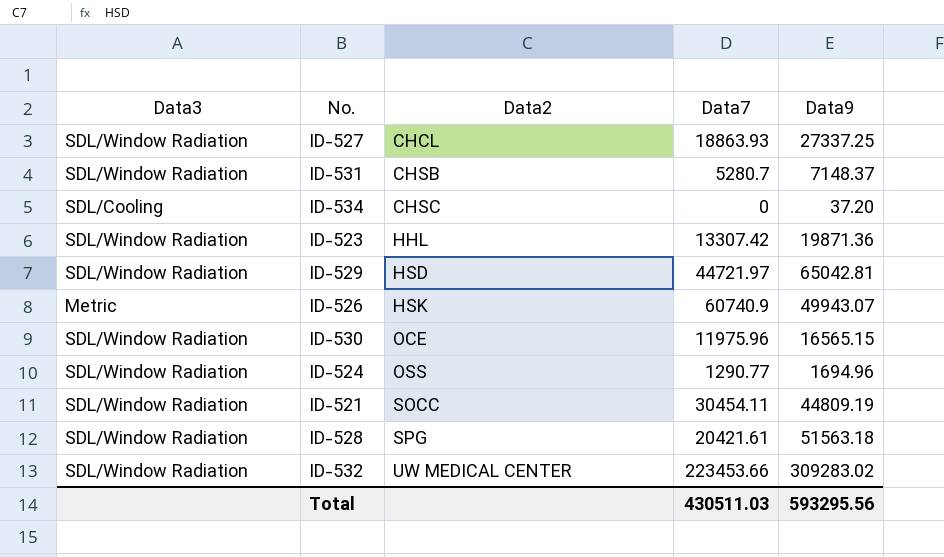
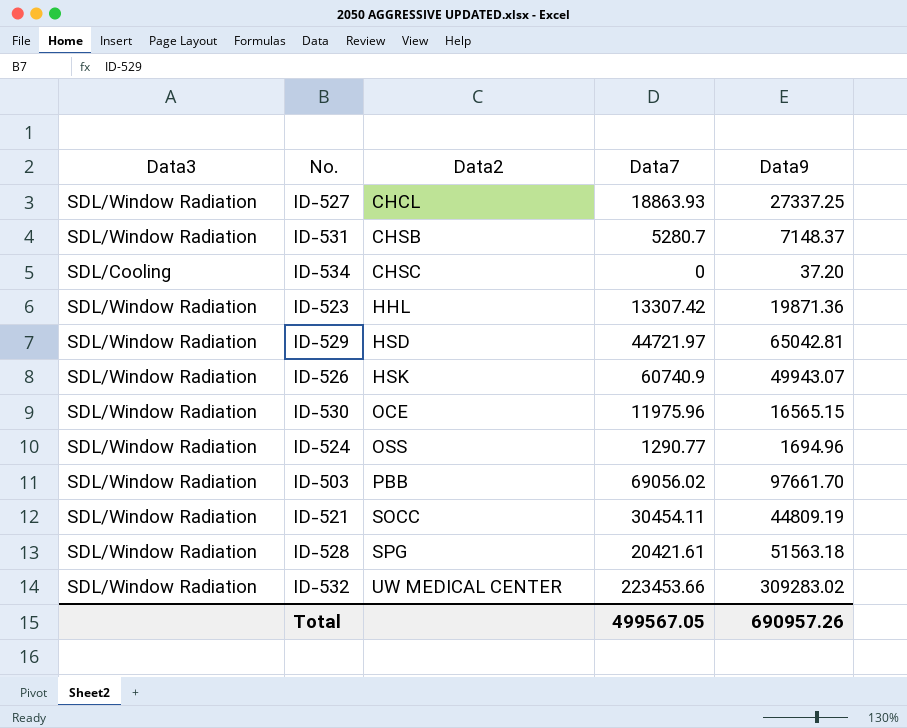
ID-526 | Data3: Metric -> SDL/Window Radiation
row ID-503: none -> SDL/Window Radiation | PBB | 69056.02 | 97661.70
Total | Data7: 430511.03 -> 499567.05
Total | Data9: 593295.56 -> 690957.26

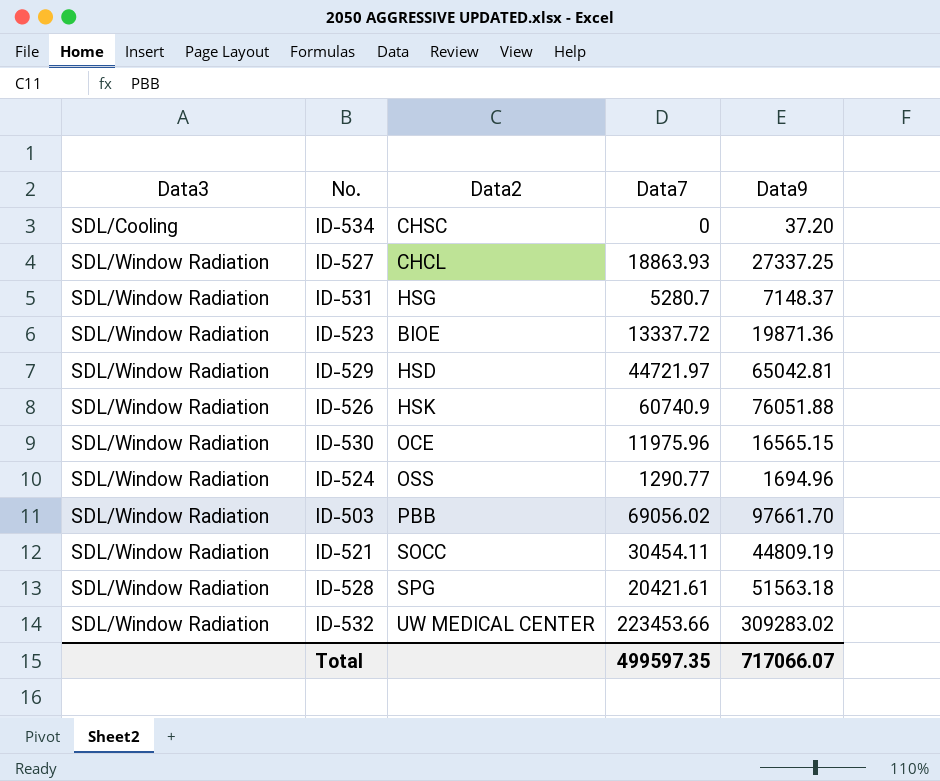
row order: Data2 ascending -> Data3 ascending
ID-531 | Data2: CHSB -> HSG
ID-523 | Data2: HHL -> BIOE
ID-523 | Data7: 13307.42 -> 13337.72
ID-526 | Data9: 49943.07 -> 76051.88
Total | Data7: 499567.05 -> 499597.35
Total | Data9: 690957.26 -> 717066.07

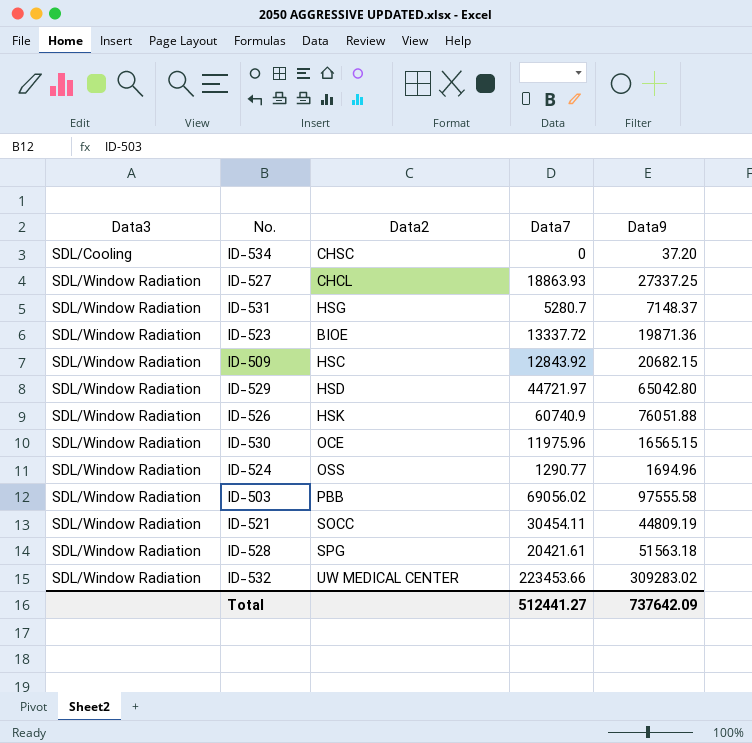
row ID-509: none -> SDL/Window Radiation | HSC | 12843.92 | 20682.15
ID-529 | Data9: 65042.81 -> 65042.80
ID-503 | Data9: 97661.70 -> 97555.58
Total | Data7: 499597.35 -> 512441.27
Total | Data9: 717066.07 -> 737642.09

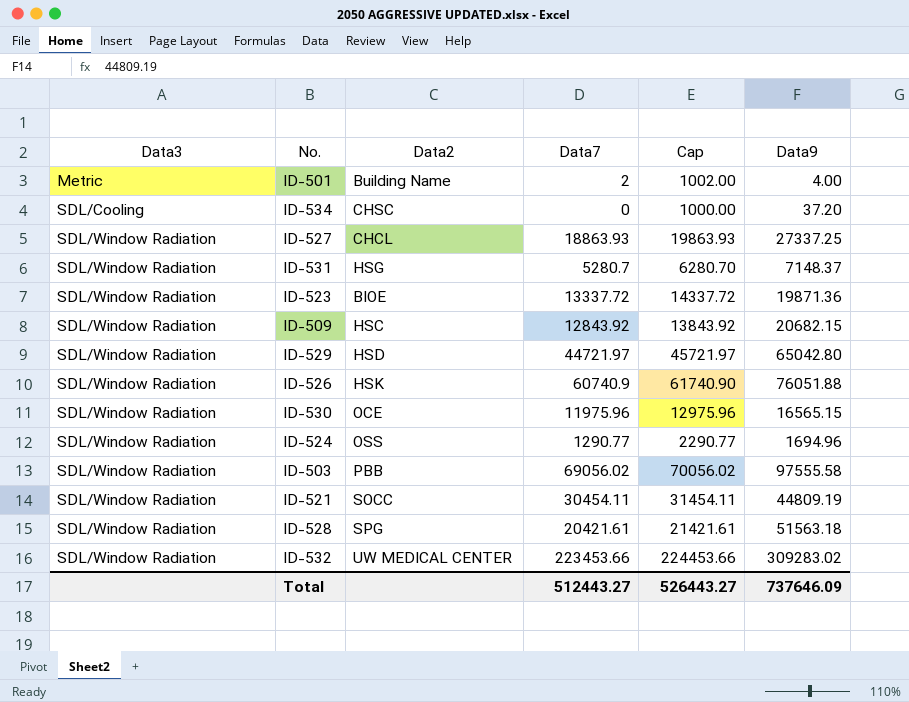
column Cap | formula: none -> [Data7] + 1000
row ID-501: none -> Metric | Building Name | 2 | 1002.00 | 4.00
Total | Data7: 512441.27 -> 512443.27
Total | Data9: 737642.09 -> 737646.09

